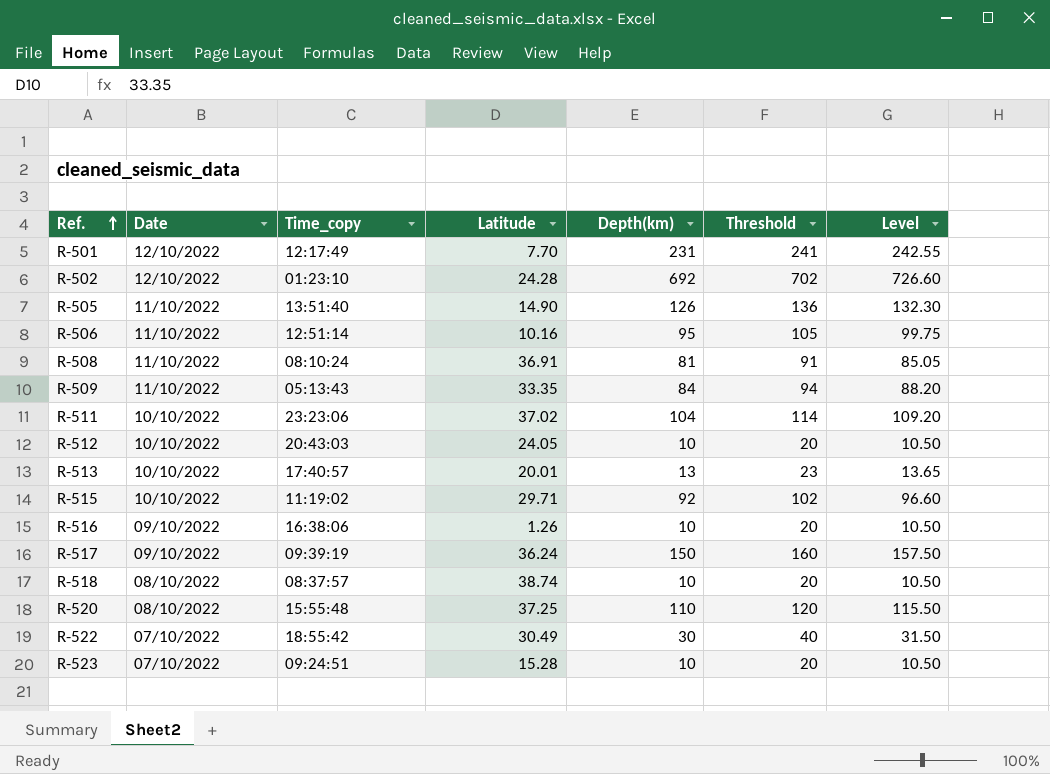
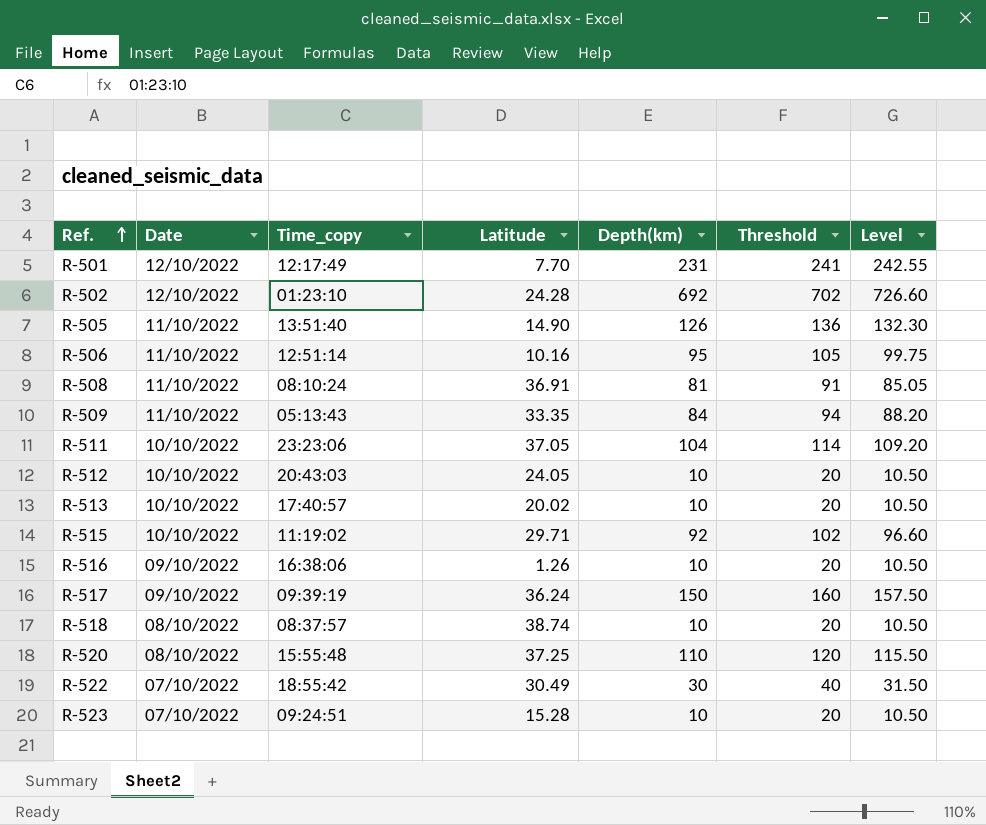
R-511 | Latitude: 37.02 -> 37.05
R-513 | Latitude: 20.01 -> 20.02
R-513 | Depth(km): 13 -> 10
R-513 | Threshold: 23 -> 20
R-513 | Level: 13.65 -> 10.50

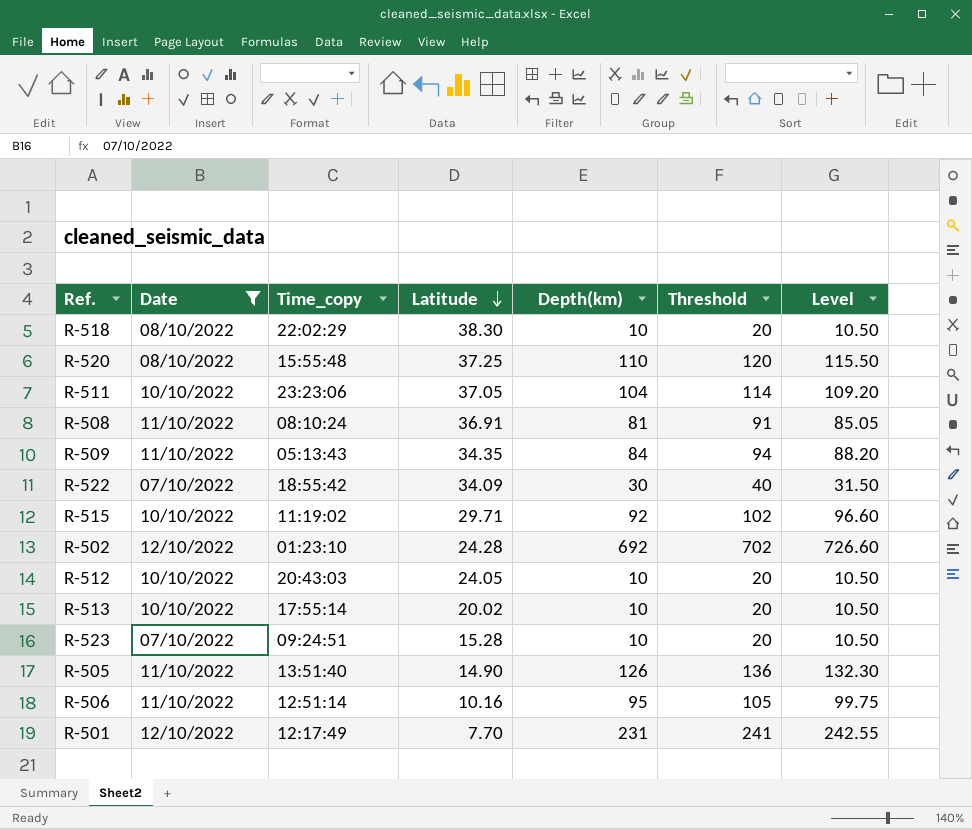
filter: none -> Date != 09/10/2022
row order: Ref. ascending -> Latitude descending
R-518 | Time_copy: 08:37:57 -> 22:02:29
R-518 | Latitude: 38.74 -> 38.30
R-509 | Latitude: 33.35 -> 34.35
R-522 | Latitude: 30.49 -> 34.09
R-513 | Time_copy: 17:40:57 -> 17:55:14

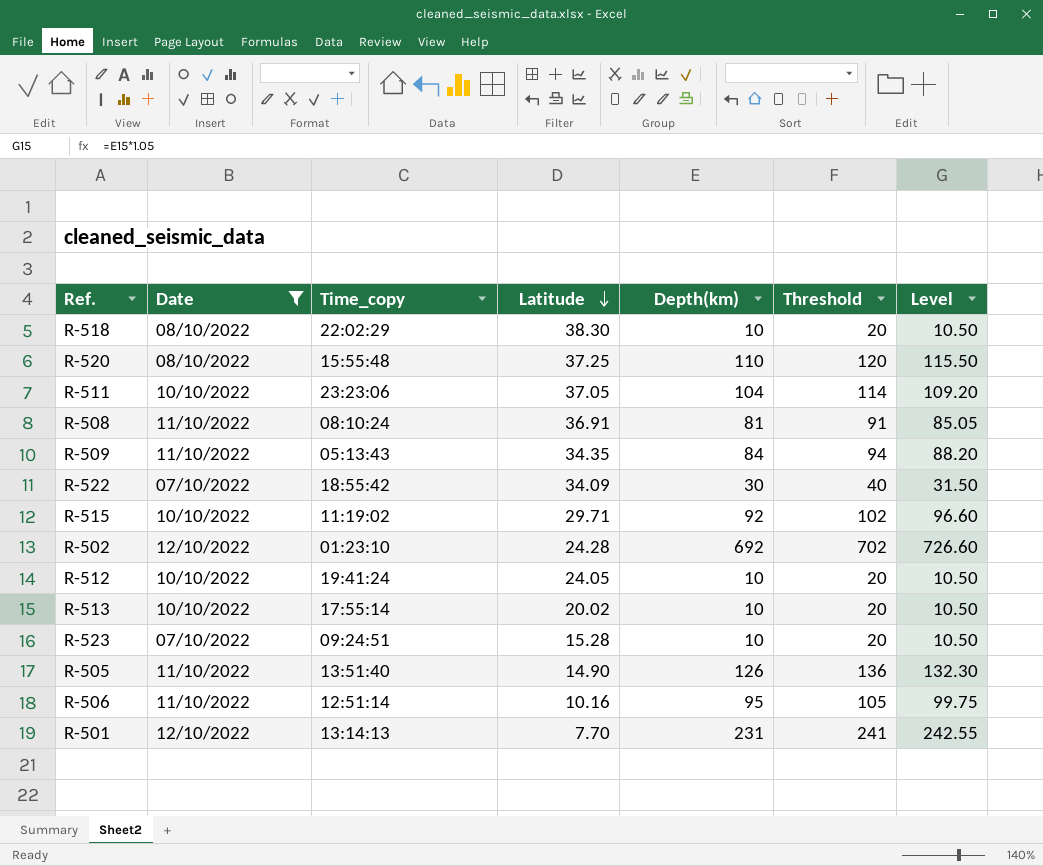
R-512 | Time_copy: 20:43:03 -> 19:41:24
R-501 | Time_copy: 12:17:49 -> 13:14:13

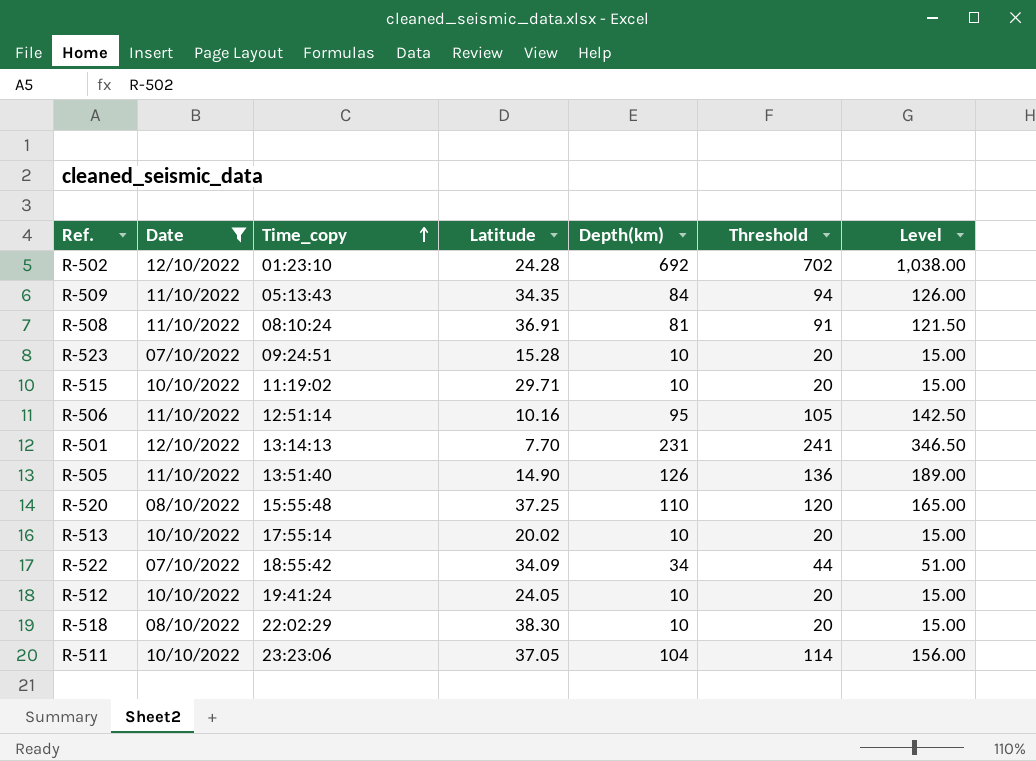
row order: Latitude descending -> Time_copy ascending
column Level | formula: [Depth(km)] * 1.05 -> [Depth(km)] * 1.5
R-515 | Depth(km): 92 -> 10
R-515 | Threshold: 102 -> 20
R-522 | Depth(km): 30 -> 34
R-522 | Threshold: 40 -> 44

